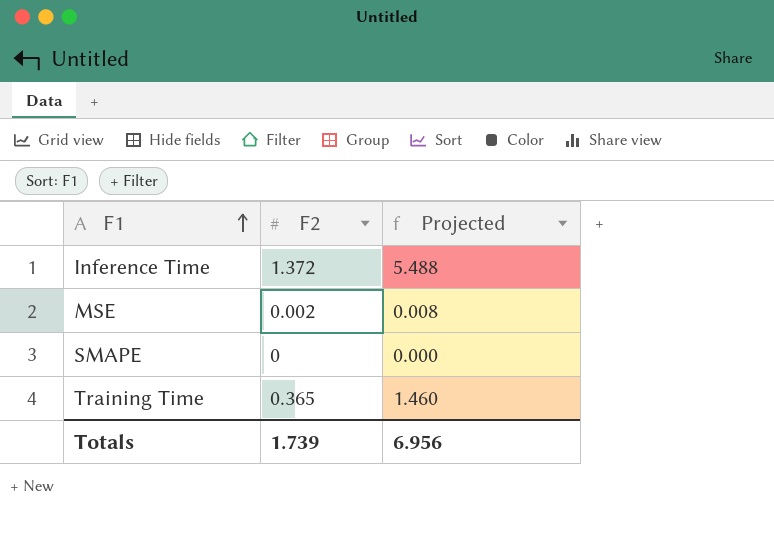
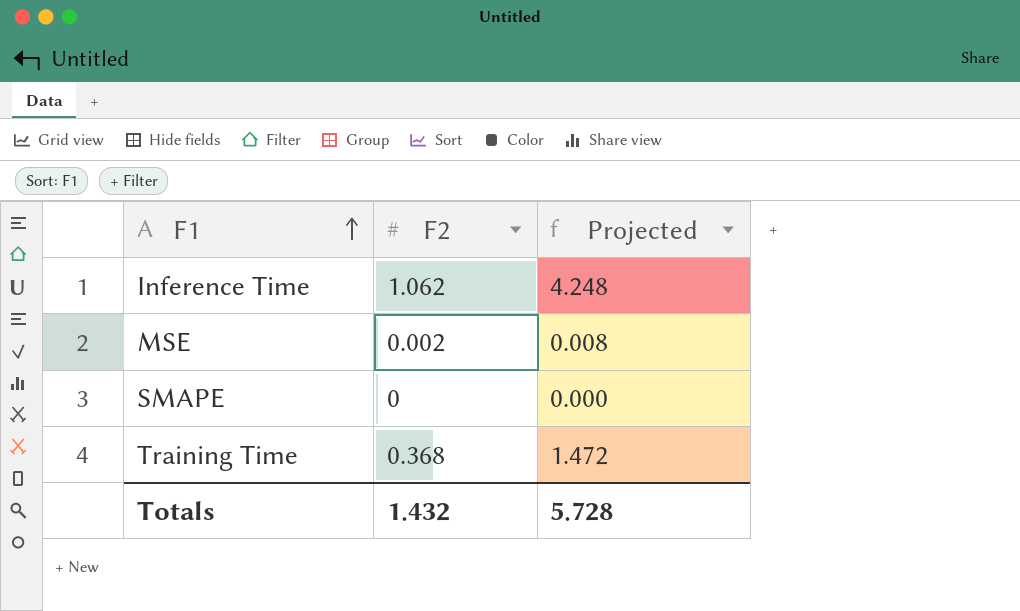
Inference Time | F2: 1.372 -> 1.062
Inference Time | Projected: 5.488 -> 4.248
Training Time | F2: 0.365 -> 0.368
Training Time | Projected: 1.460 -> 1.472
Totals | F2: 1.739 -> 1.432
Totals | Projected: 6.956 -> 5.728

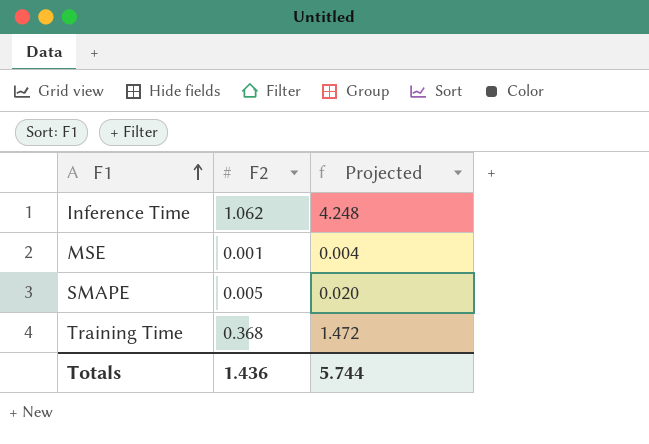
MSE | F2: 0.002 -> 0.001
MSE | Projected: 0.008 -> 0.004
SMAPE | F2: 0 -> 0.005
SMAPE | Projected: 0.000 -> 0.020
Totals | F2: 1.432 -> 1.436
Totals | Projected: 5.728 -> 5.744

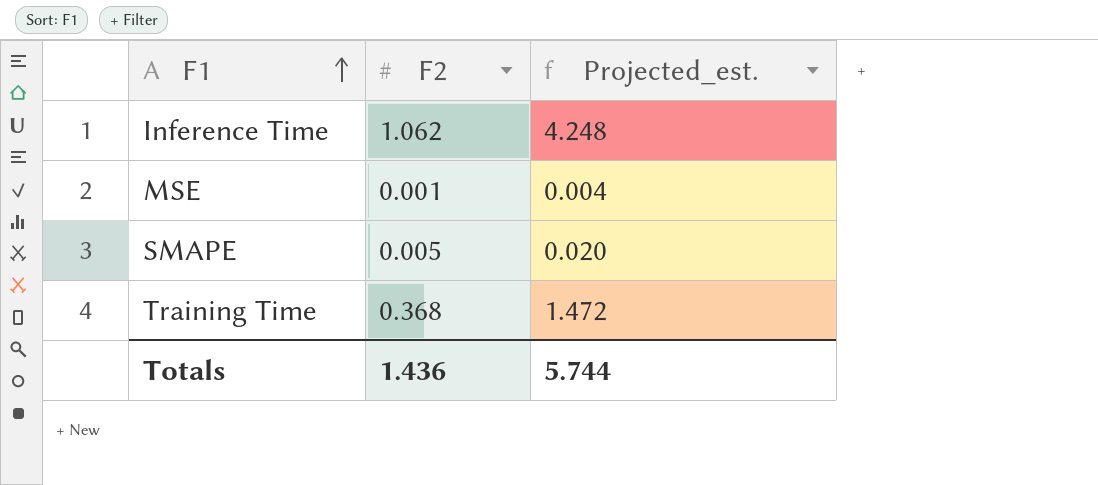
column name: Projected -> Projected_est.

